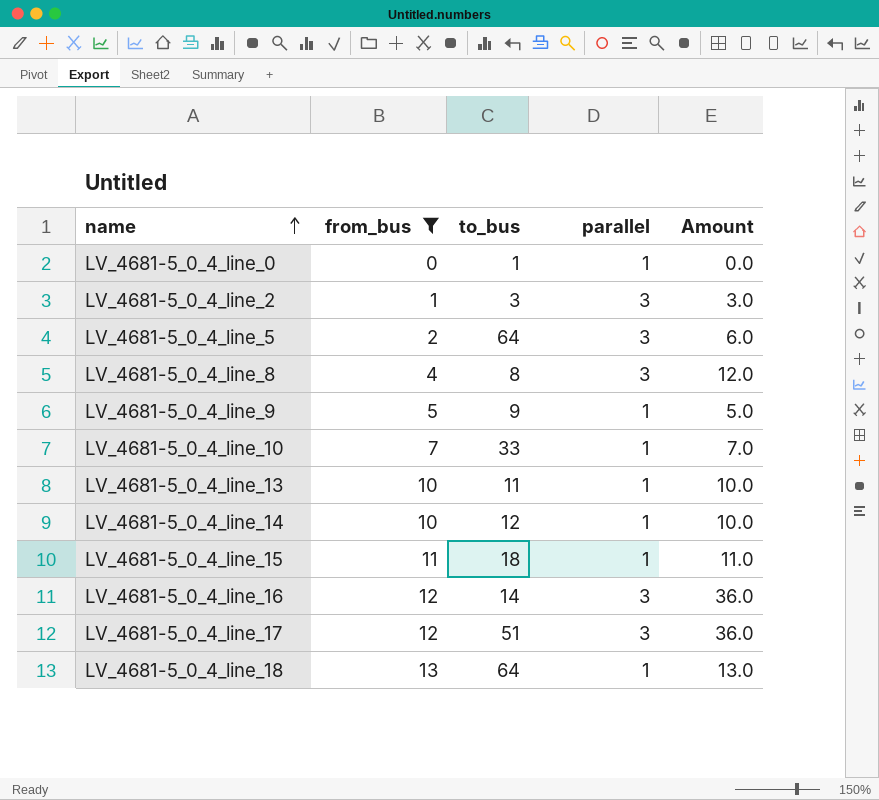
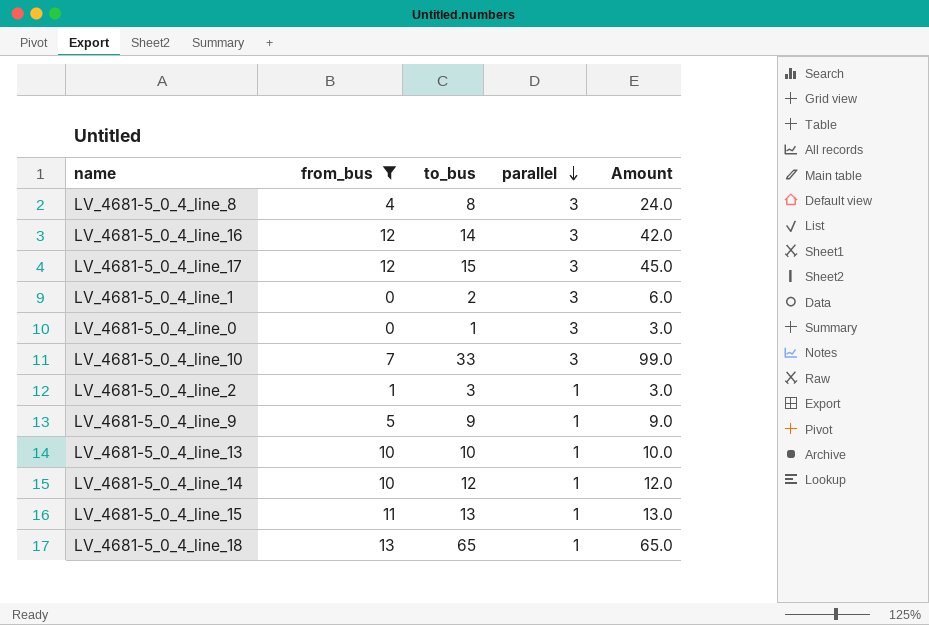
row order: name ascending -> parallel descending
column Amount | formula: [from_bus] * [parallel] -> [to_bus] * [parallel]
row LV_4681-5_0_4_line_5: 2 | 64 | 3 | 6.0 -> none
LV_4681-5_0_4_line_17 | to_bus: 51 -> 15
row LV_4681-5_0_4_line_1: none -> 0 | 2 | 3 | 6.0
LV_4681-5_0_4_line_0 | parallel: 1 -> 3
LV_4681-5_0_4_line_10 | parallel: 1 -> 3
LV_4681-5_0_4_line_2 | parallel: 3 -> 1
LV_4681-5_0_4_line_13 | to_bus: 11 -> 10
LV_4681-5_0_4_line_15 | to_bus: 18 -> 13
LV_4681-5_0_4_line_18 | to_bus: 64 -> 65

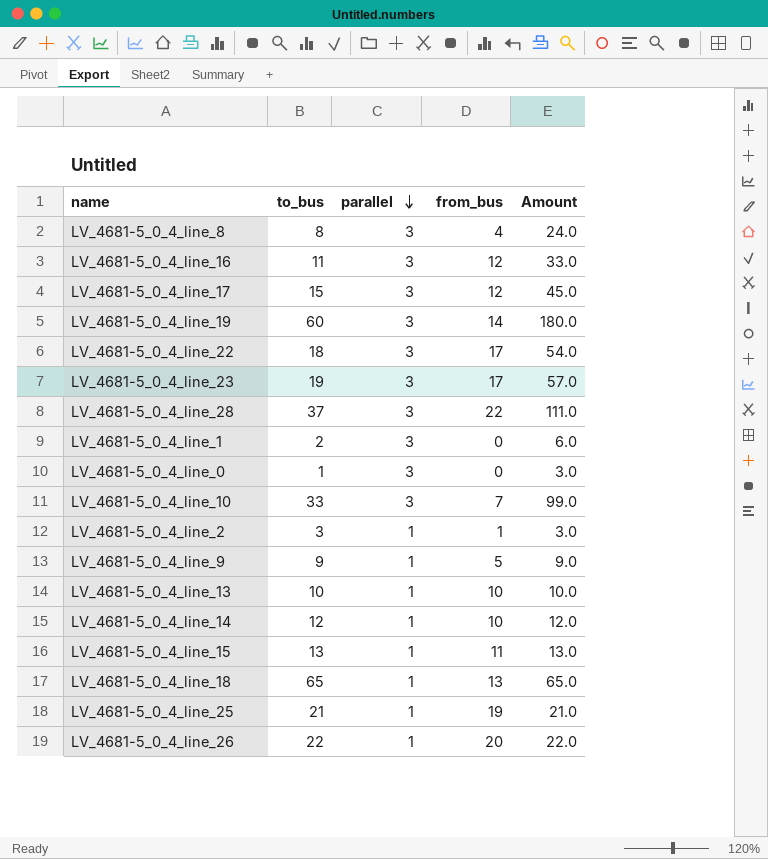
filter: from_bus <= 13 -> none
column from_bus | position: 2 -> 4
LV_4681-5_0_4_line_16 | to_bus: 14 -> 11
LV_4681-5_0_4_line_16 | Amount: 42.0 -> 33.0

